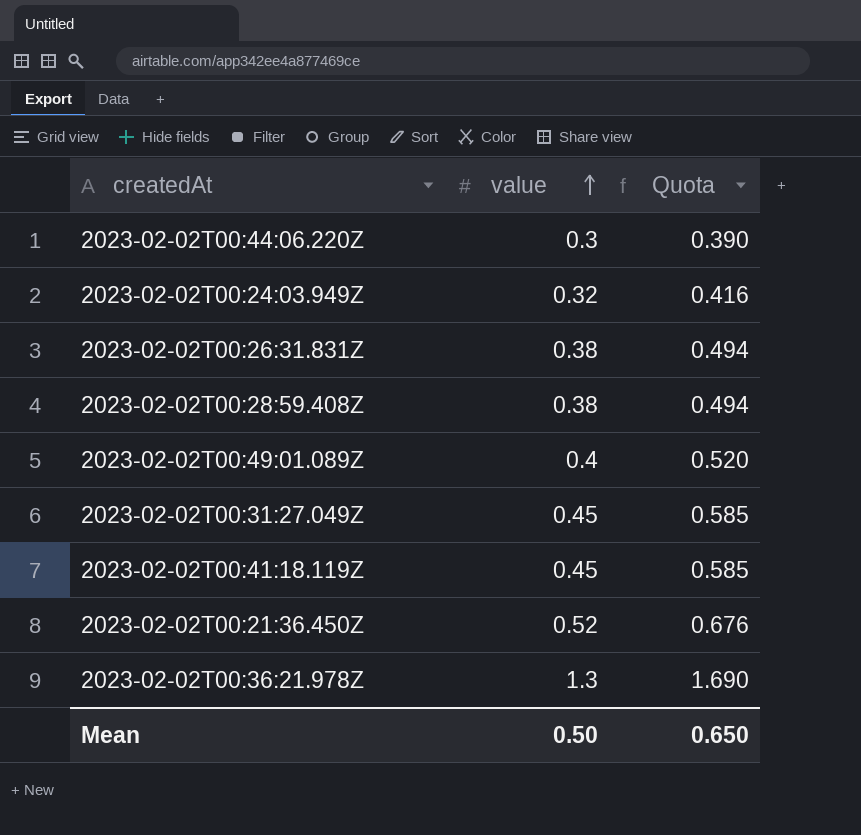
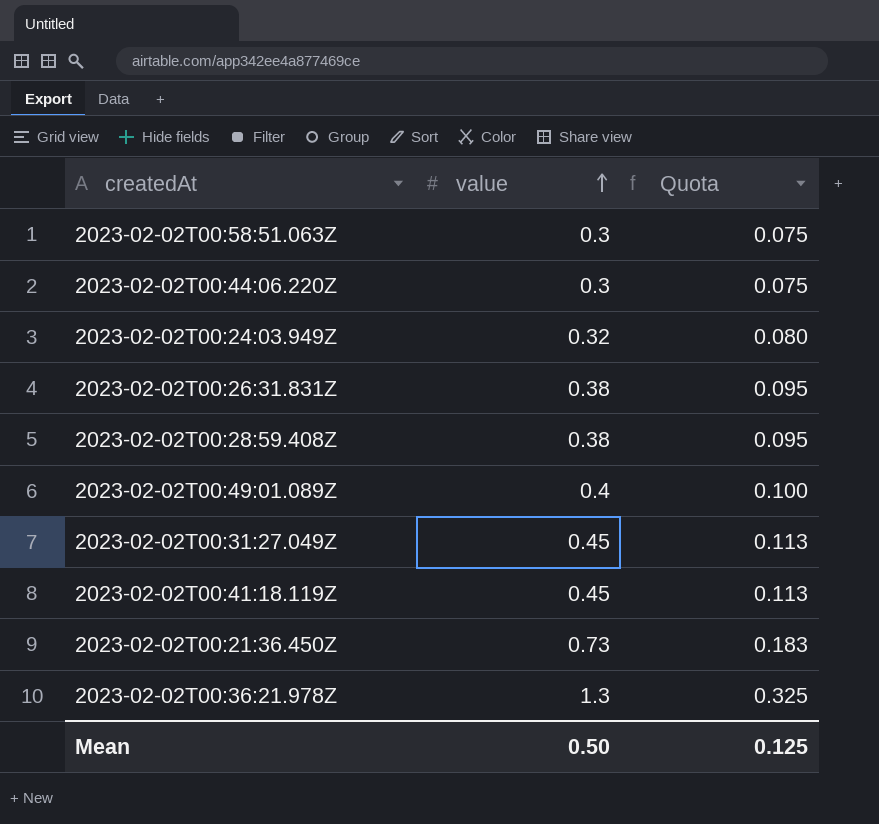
column Quota | formula: [value] * 1.3 -> [value] * 0.25
row 2023-02-02T00:58:51.063Z: none -> 0.3 | 0.075
2023-02-02T00:21:36.450Z | value: 0.52 -> 0.73
Mean | Quota: 0.650 -> 0.125

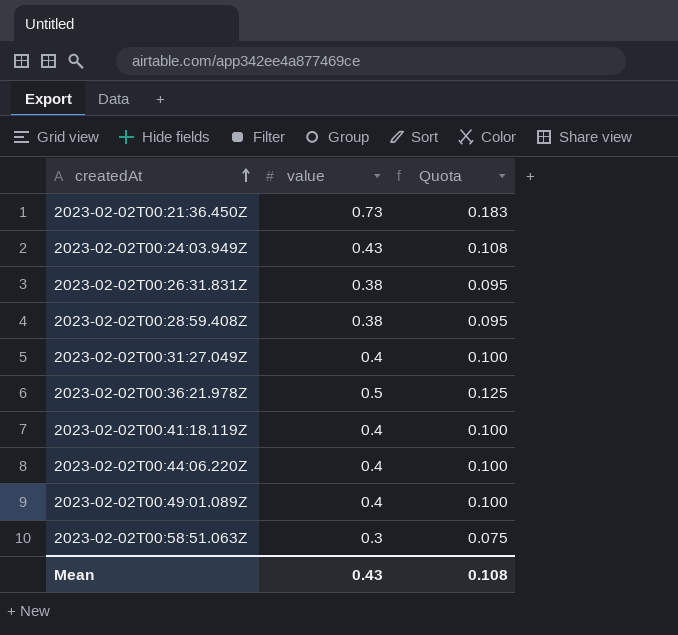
row order: value ascending -> createdAt ascending
2023-02-02T00:24:03.949Z | value: 0.32 -> 0.43
2023-02-02T00:24:03.949Z | Quota: 0.080 -> 0.108
2023-02-02T00:31:27.049Z | value: 0.45 -> 0.4
2023-02-02T00:31:27.049Z | Quota: 0.113 -> 0.100
2023-02-02T00:36:21.978Z | value: 1.3 -> 0.5
2023-02-02T00:36:21.978Z | Quota: 0.325 -> 0.125
2023-02-02T00:41:18.119Z | value: 0.45 -> 0.4
2023-02-02T00:41:18.119Z | Quota: 0.113 -> 0.100
2023-02-02T00:44:06.220Z | value: 0.3 -> 0.4
2023-02-02T00:44:06.220Z | Quota: 0.075 -> 0.100
Mean | value: 0.50 -> 0.43
Mean | Quota: 0.125 -> 0.108

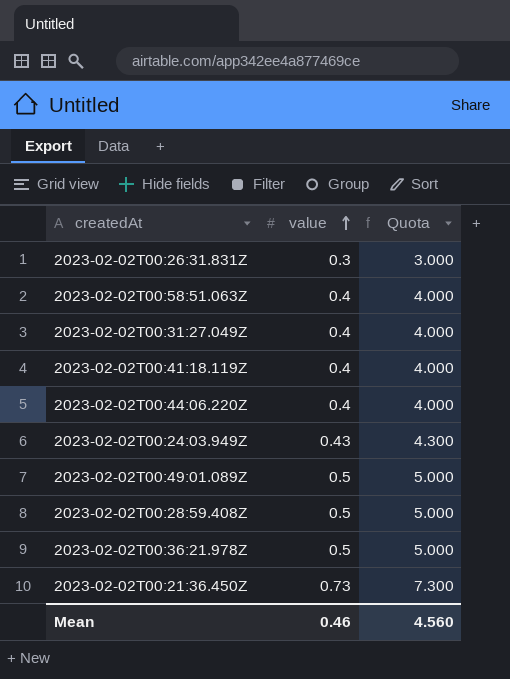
row order: createdAt ascending -> value ascending
column Quota | formula: [value] * 0.25 -> [value] * 10
2023-02-02T00:26:31.831Z | value: 0.38 -> 0.3
2023-02-02T00:58:51.063Z | value: 0.3 -> 0.4
2023-02-02T00:49:01.089Z | value: 0.4 -> 0.5
2023-02-02T00:28:59.408Z | value: 0.38 -> 0.5
Mean | value: 0.43 -> 0.46
Mean | Quota: 0.108 -> 4.560

